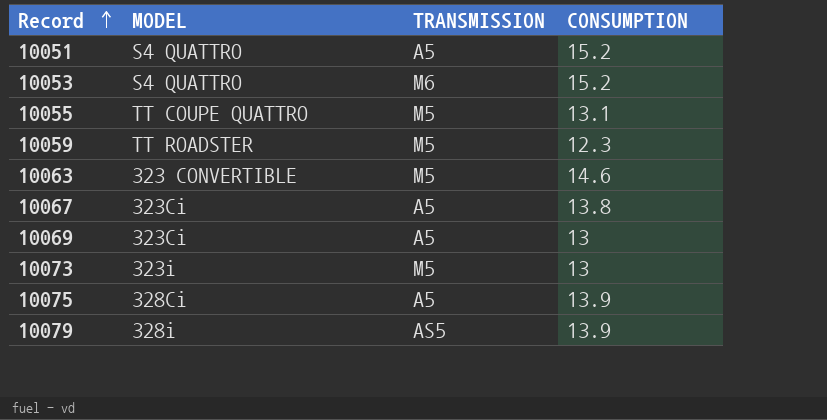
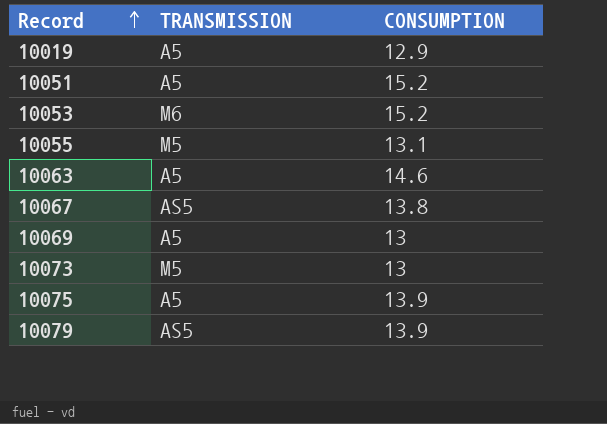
column MODEL | position: 2 -> none
row 10059: TT ROADSTER | M5 | 12.3 -> none
row 10019: none -> A5 | 12.9
10063 | TRANSMISSION: M5 -> A5
10067 | TRANSMISSION: A5 -> AS5

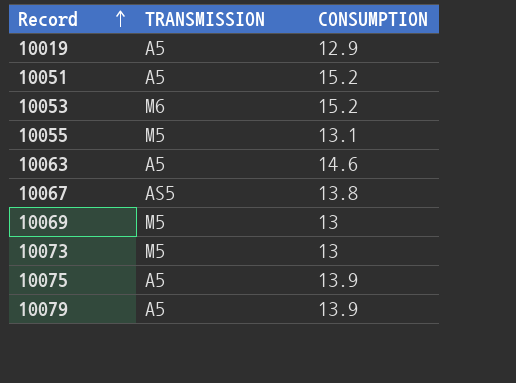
10069 | TRANSMISSION: A5 -> M5
10079 | TRANSMISSION: AS5 -> A5

